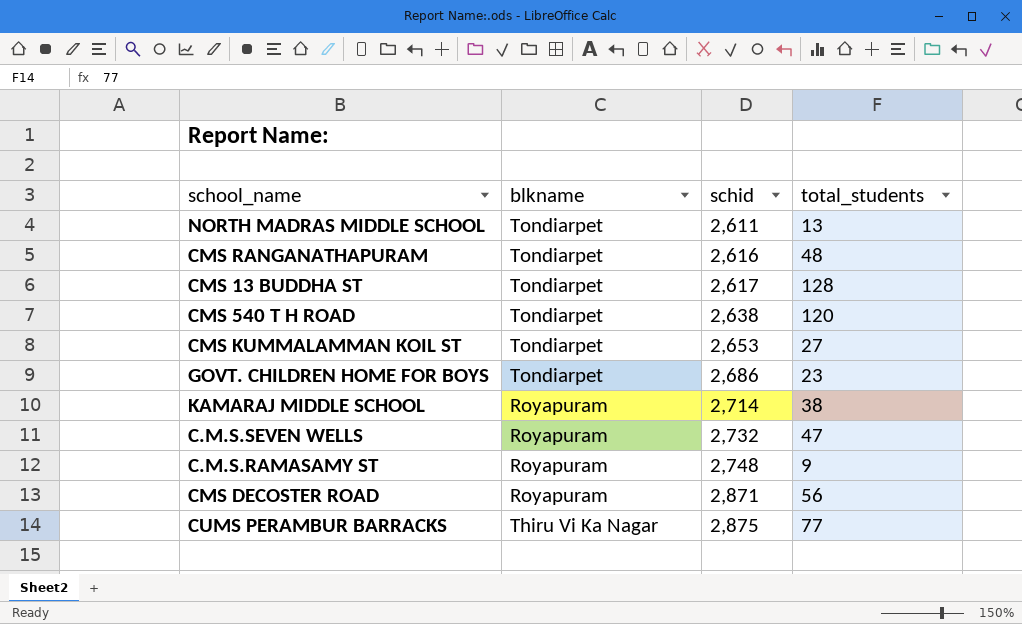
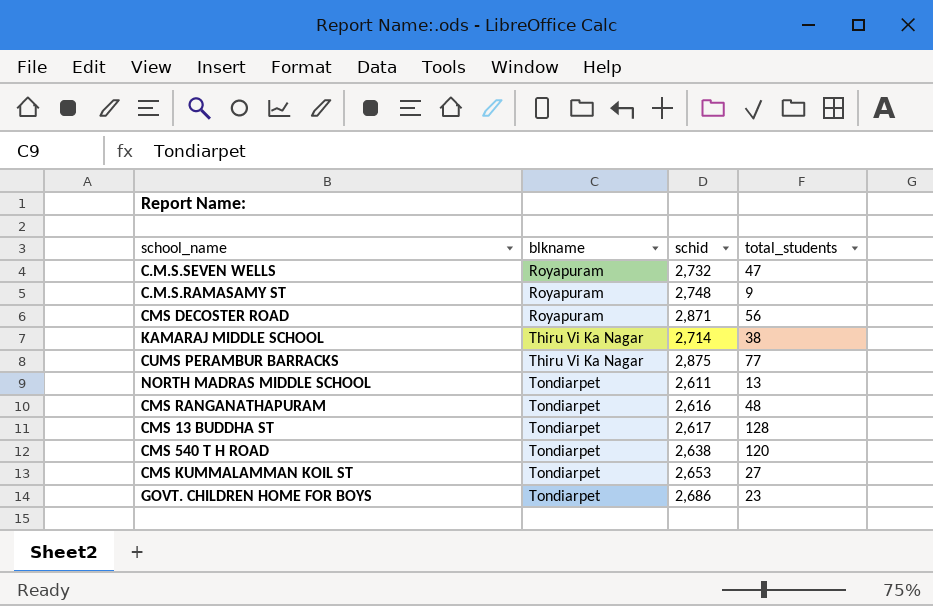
row order: schid ascending -> blkname ascending
KAMARAJ MIDDLE SCHOOL | blkname: Royapuram -> Thiru Vi Ka Nagar

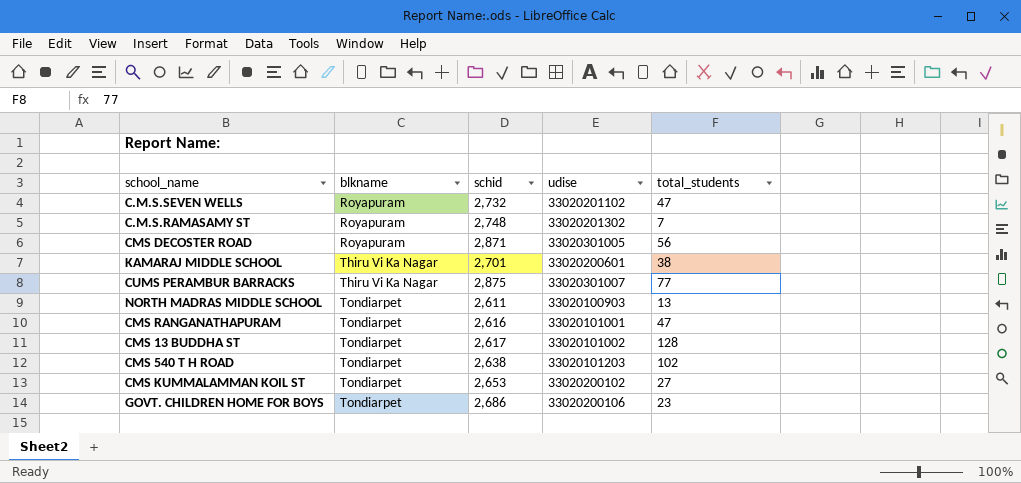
column udise | position: none -> 4
C.M.S.RAMASAMY ST | total_students: 9 -> 7
KAMARAJ MIDDLE SCHOOL | schid: 2,714 -> 2,701
CMS RANGANATHAPURAM | total_students: 48 -> 47
CMS 540 T H ROAD | total_students: 120 -> 102

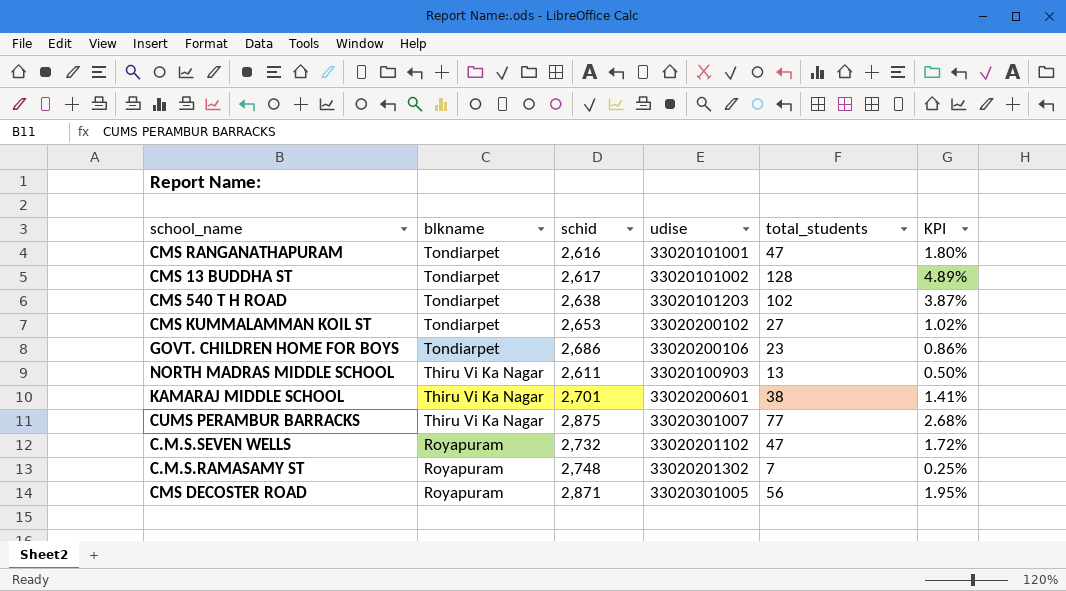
row order: blkname ascending -> blkname descending
column KPI | formula: none -> [total_students] / [schid]
NORTH MADRAS MIDDLE SCHOOL | blkname: Tondiarpet -> Thiru Vi Ka Nagar

